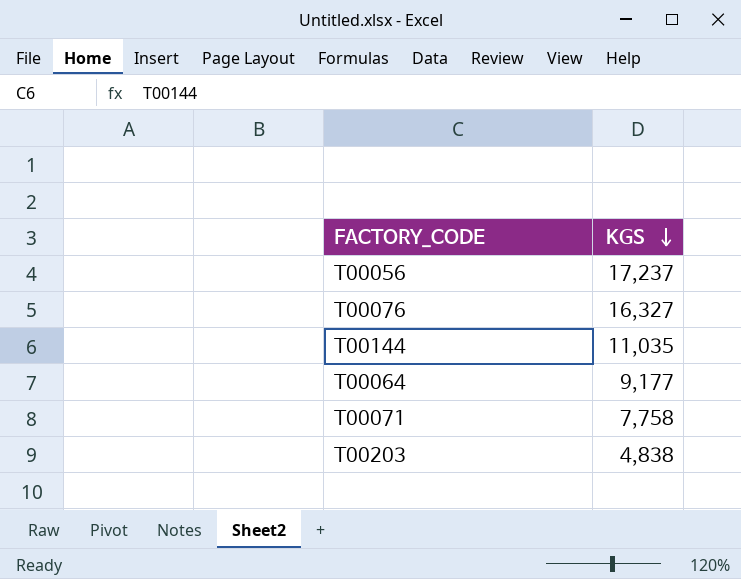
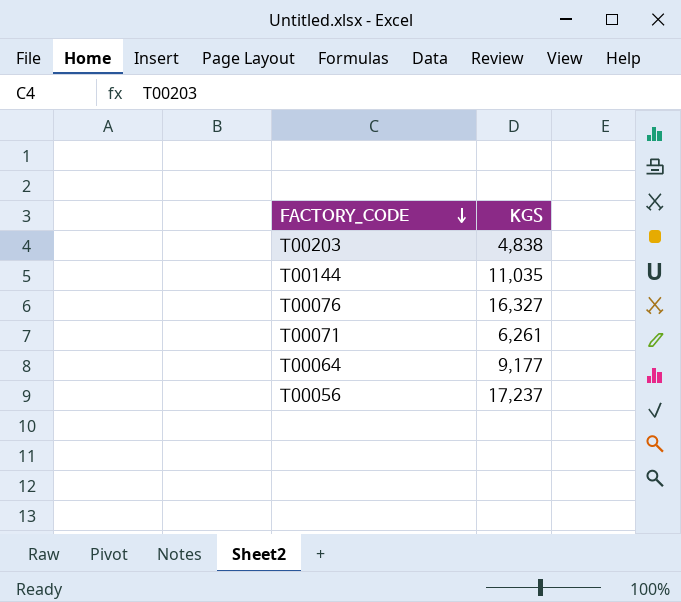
row order: KGS descending -> FACTORY_CODE descending
T00071 | KGS: 7,758 -> 6,261

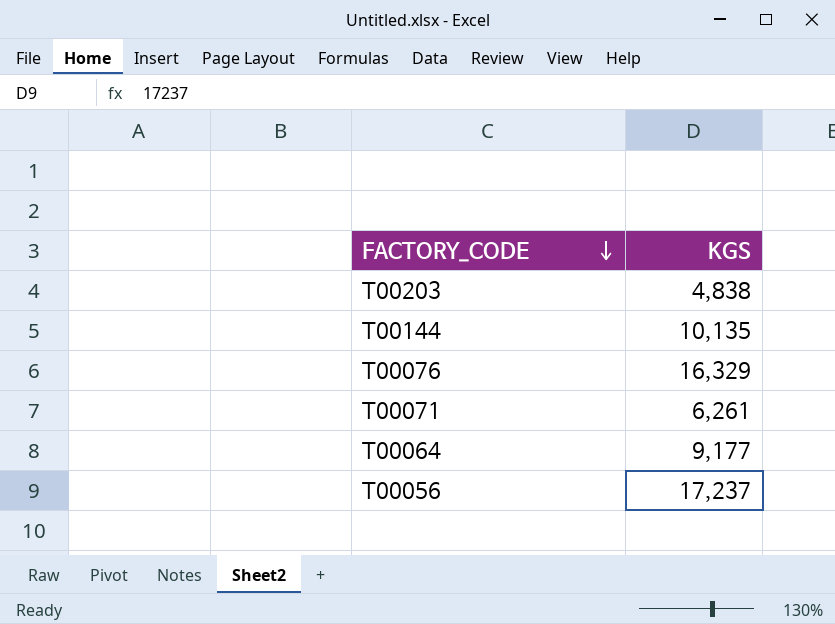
T00144 | KGS: 11,035 -> 10,135
T00076 | KGS: 16,327 -> 16,329

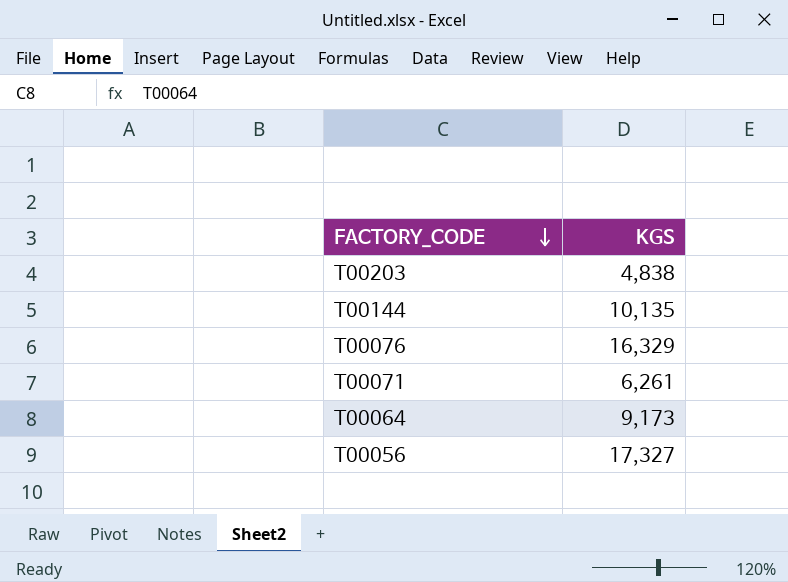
T00064 | KGS: 9,177 -> 9,173
T00056 | KGS: 17,237 -> 17,327

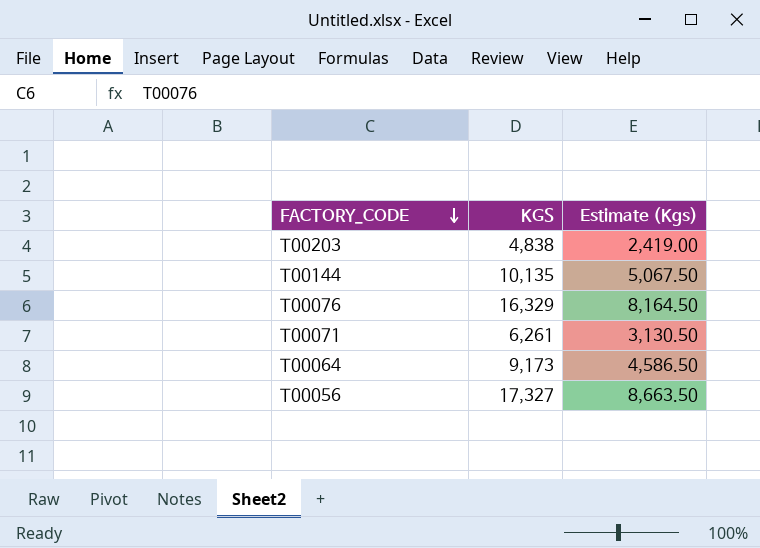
column Estimate (Kgs) | formula: none -> [KGS] * 0.5

